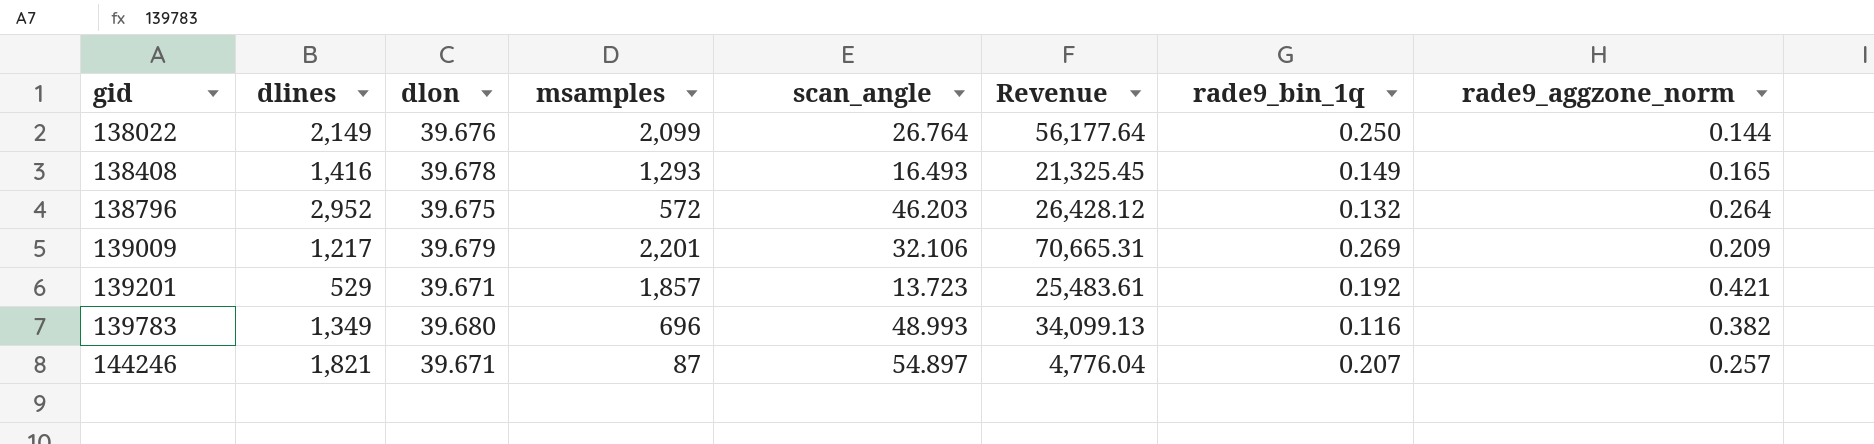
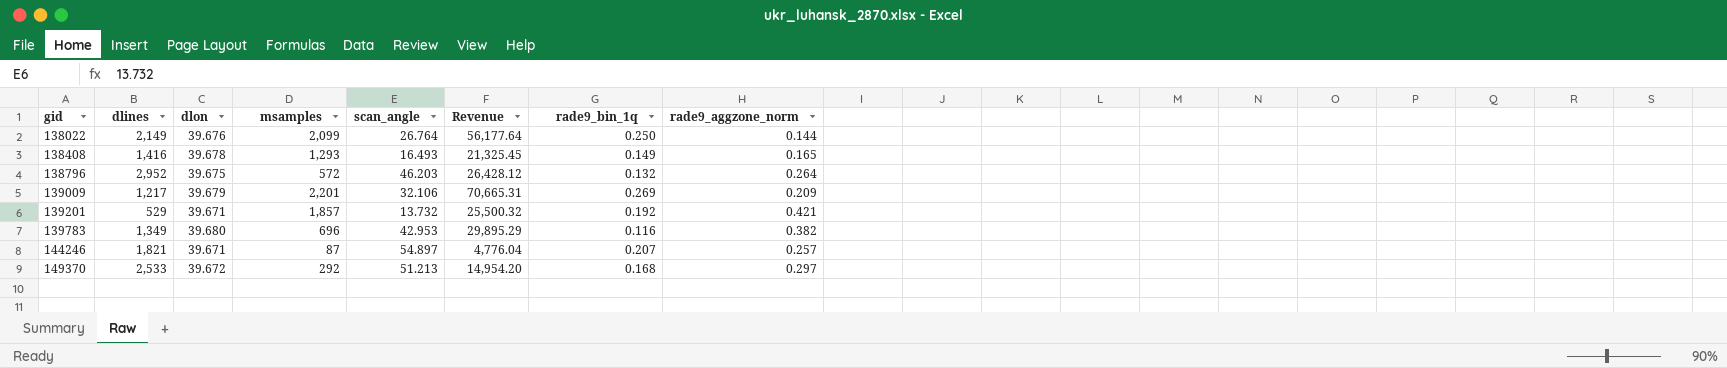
139201 | scan_angle: 13.723 -> 13.732
139201 | Revenue: 25,483.61 -> 25,500.32
139783 | scan_angle: 48.993 -> 42.953
139783 | Revenue: 34,099.13 -> 29,895.29
row 149370: none -> 2,533 | 39.672 | 292 | 51.213 | 14,954.20 | 0.168 | 0.297

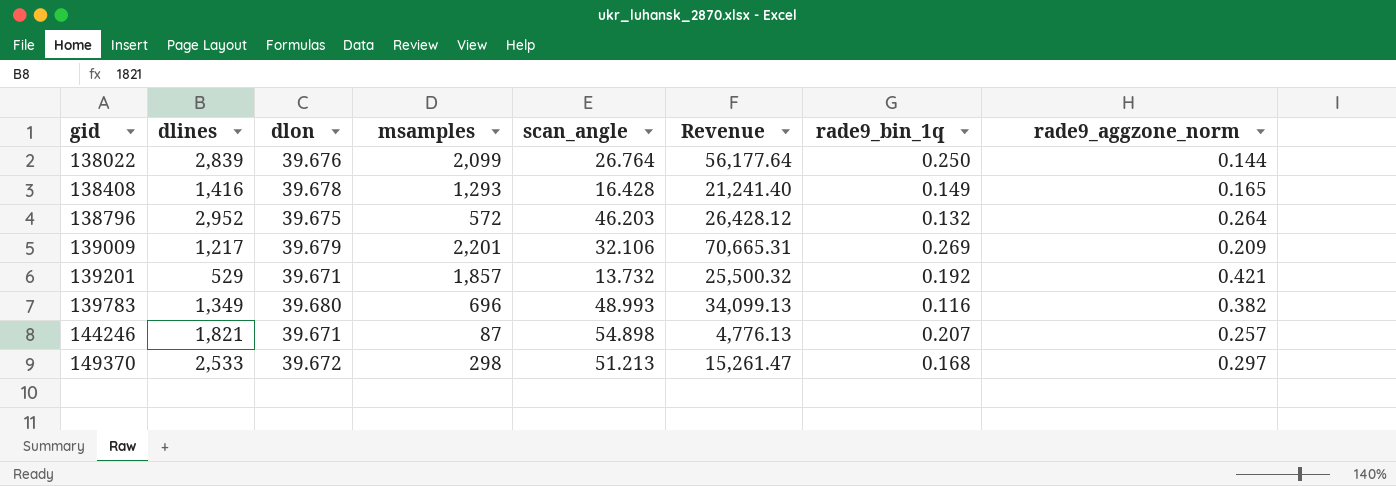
138022 | dlines: 2,149 -> 2,839
138408 | scan_angle: 16.493 -> 16.428
138408 | Revenue: 21,325.45 -> 21,241.40
139783 | scan_angle: 42.953 -> 48.993
139783 | Revenue: 29,895.29 -> 34,099.13
144246 | scan_angle: 54.897 -> 54.898
144246 | Revenue: 4,776.04 -> 4,776.13
149370 | msamples: 292 -> 298
149370 | Revenue: 14,954.20 -> 15,261.47

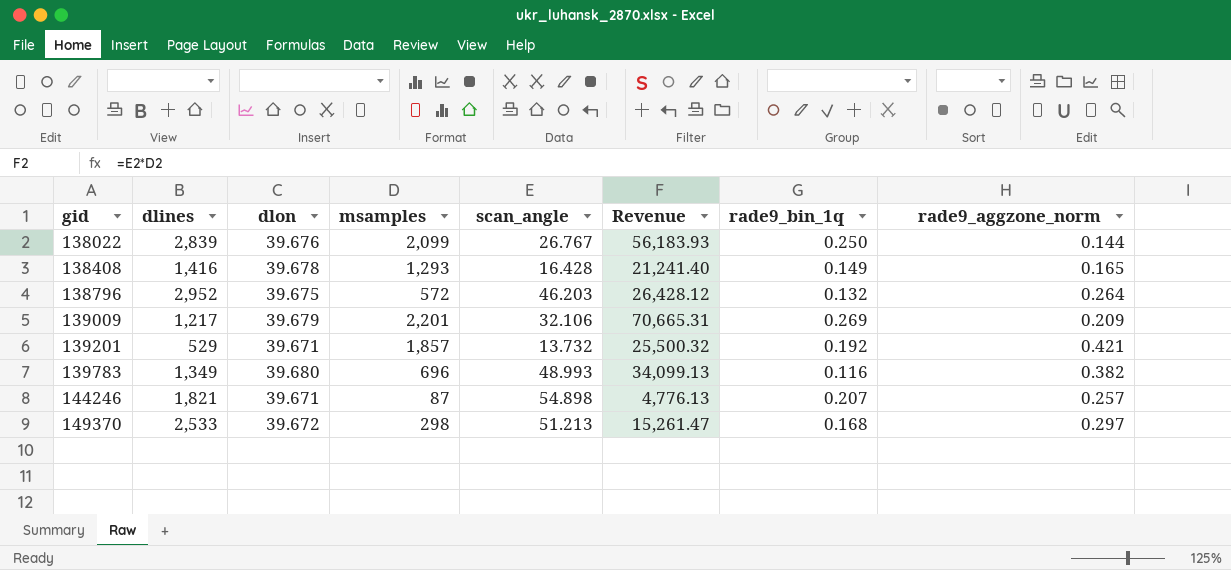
138022 | scan_angle: 26.764 -> 26.767
138022 | Revenue: 56,177.64 -> 56,183.93

